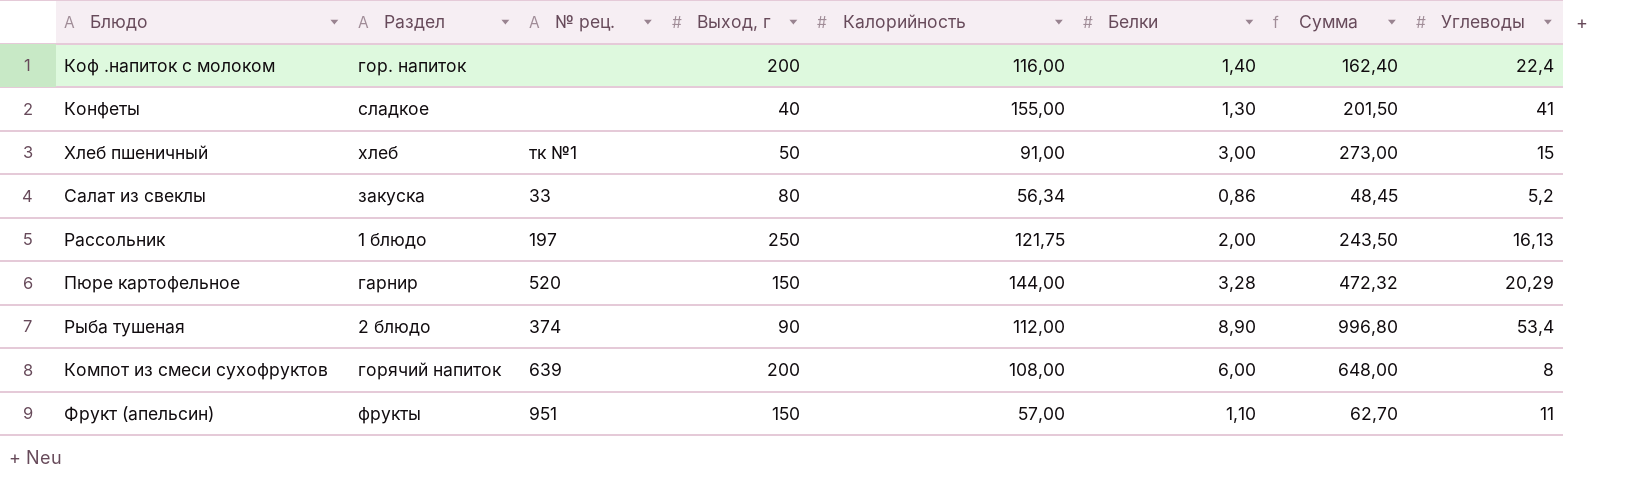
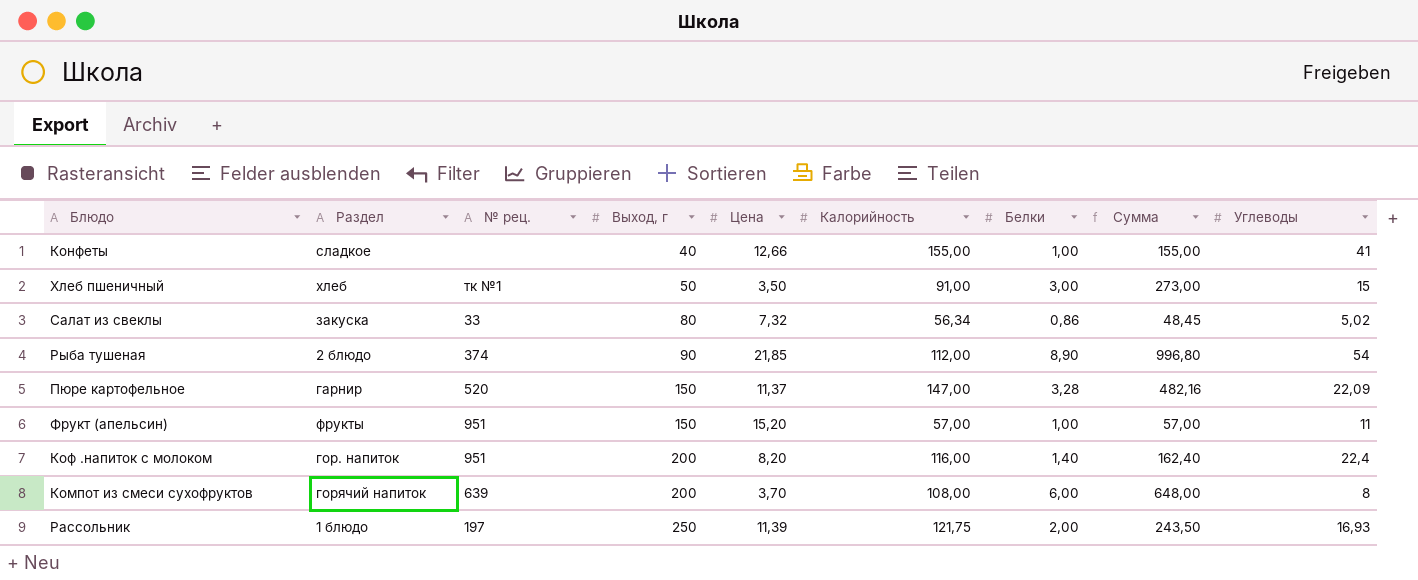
row order: none -> Выход, г ascending
column Цена | position: none -> 5
Конфеты | Белки: 1,30 -> 1,00
Конфеты | Сумма: 201,50 -> 155,00
Салат из свеклы | Углеводы: 5,2 -> 5,02
Рыба тушеная | Углеводы: 53,4 -> 54
Пюре картофельное | Калорийность: 144,00 -> 147,00
Пюре картофельное | Сумма: 472,32 -> 482,16
Пюре картофельное | Углеводы: 20,29 -> 22,09
Фрукт (апельсин) | Белки: 1,10 -> 1,00
Фрукт (апельсин) | Сумма: 62,70 -> 57,00
Коф .напиток с молоком | № рец.: none -> 951
Рассольник | Углеводы: 16,13 -> 16,93

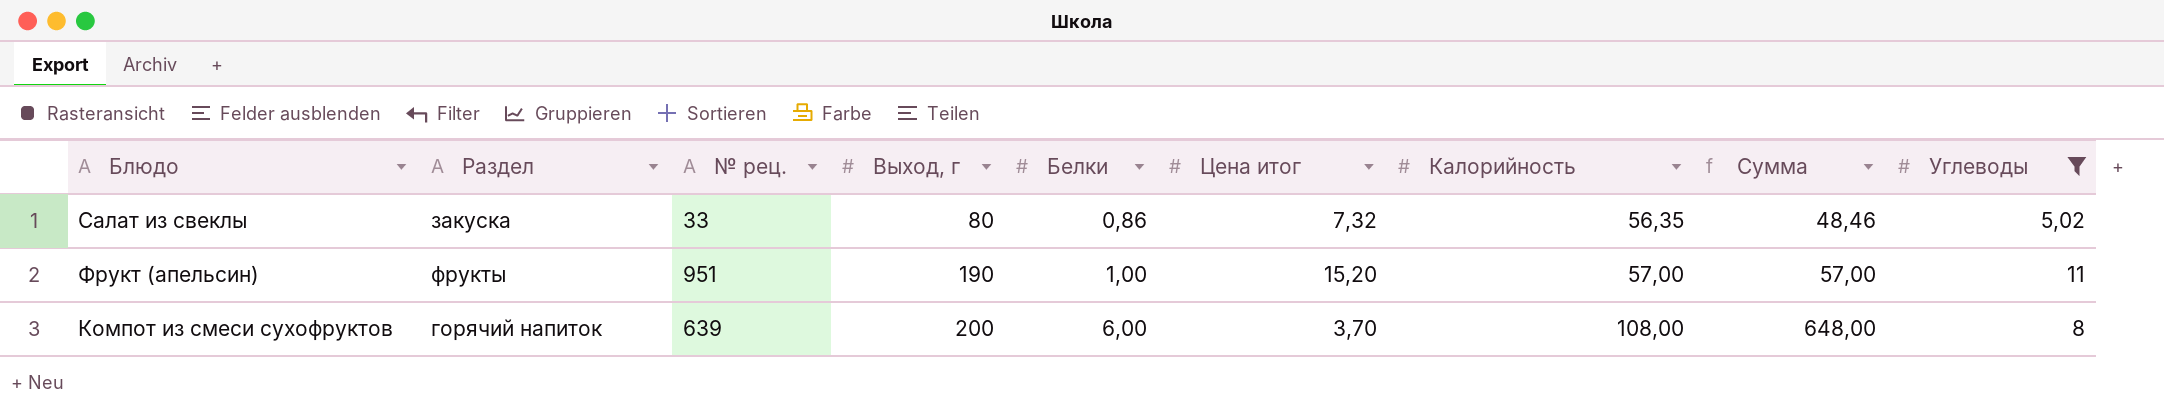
filter: none -> Углеводы <= 11
column Белки | position: 7 -> 5
column name: Цена -> Цена итог
Салат из свеклы | Калорийность: 56,34 -> 56,35
Салат из свеклы | Сумма: 48,45 -> 48,46
Фрукт (апельсин) | Выход, г: 150 -> 190

